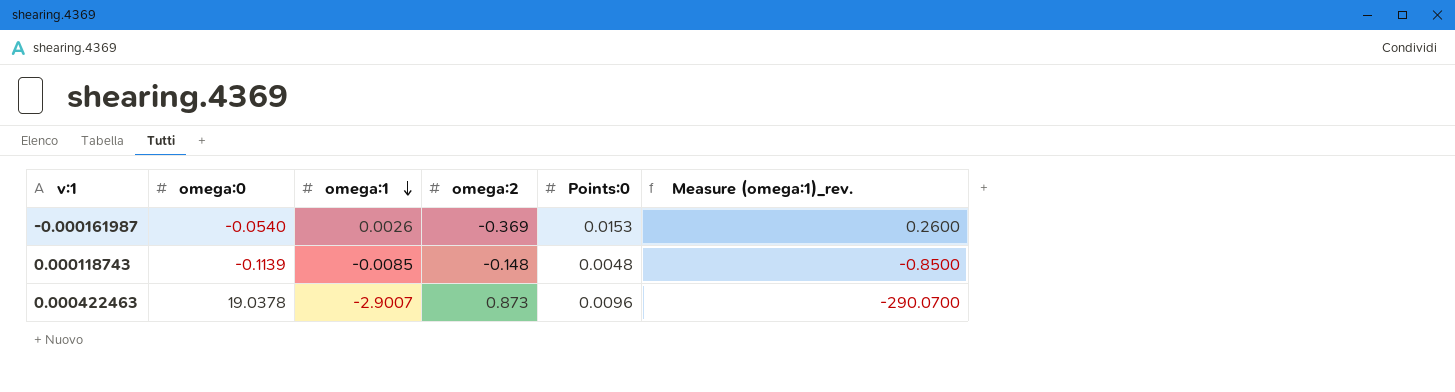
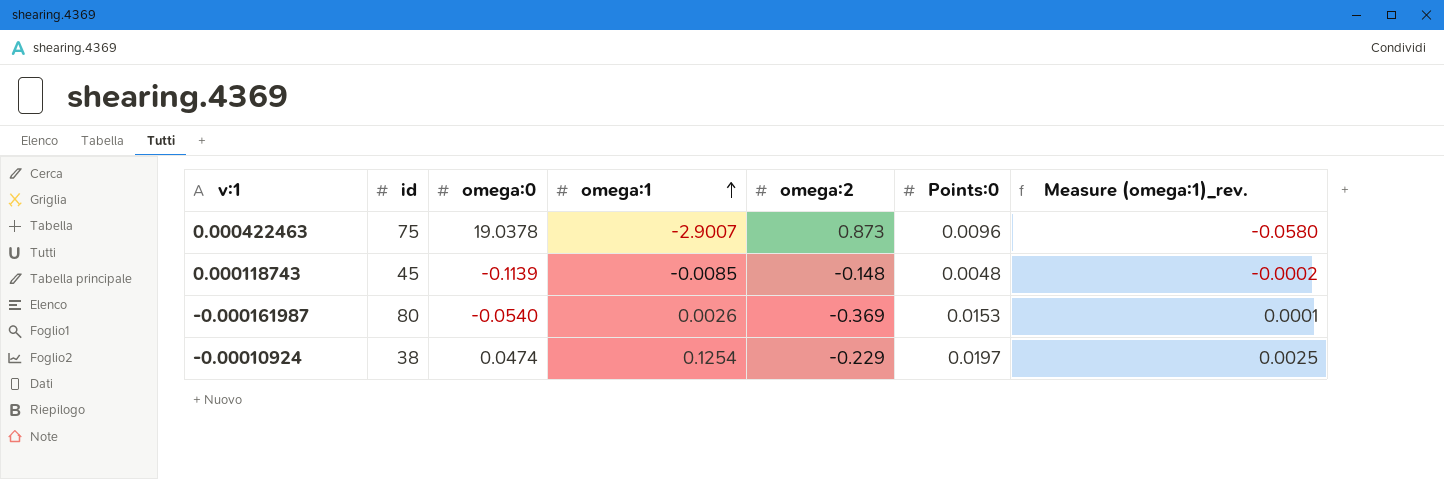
row order: omega:1 descending -> omega:1 ascending
column id | position: none -> 2
column Measure (omega:1)_rev. | formula: [omega:1] * 100 -> [omega:1] * 0.02
row -0.00010924: none -> 38 | 0.0474 | 0.1254 | -0.229 | 0.0197 | 0.0025

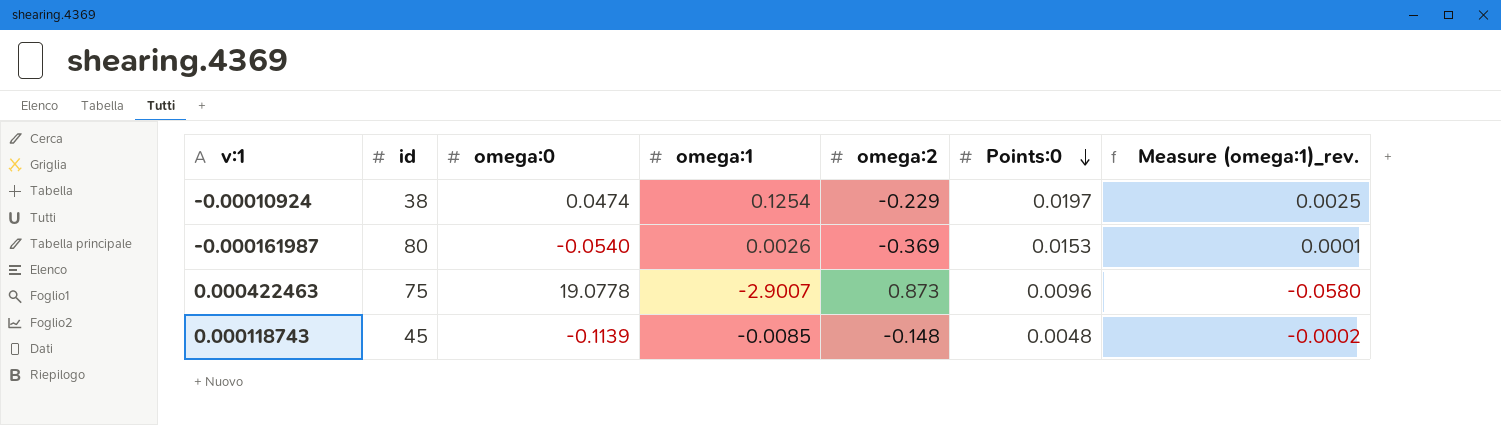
row order: omega:1 ascending -> Points:0 descending
0.000422463 | omega:0: 19.0378 -> 19.0778

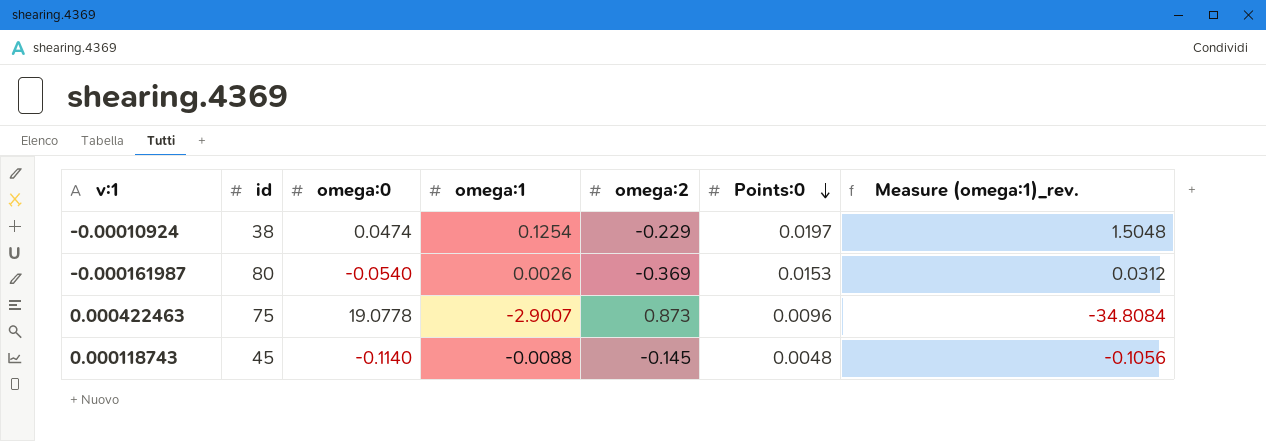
column Measure (omega:1)_rev. | formula: [omega:1] * 0.02 -> [omega:1] * 12
0.000118743 | omega:0: -0.1139 -> -0.1140
0.000118743 | omega:1: -0.0085 -> -0.0088
0.000118743 | omega:2: -0.148 -> -0.145

